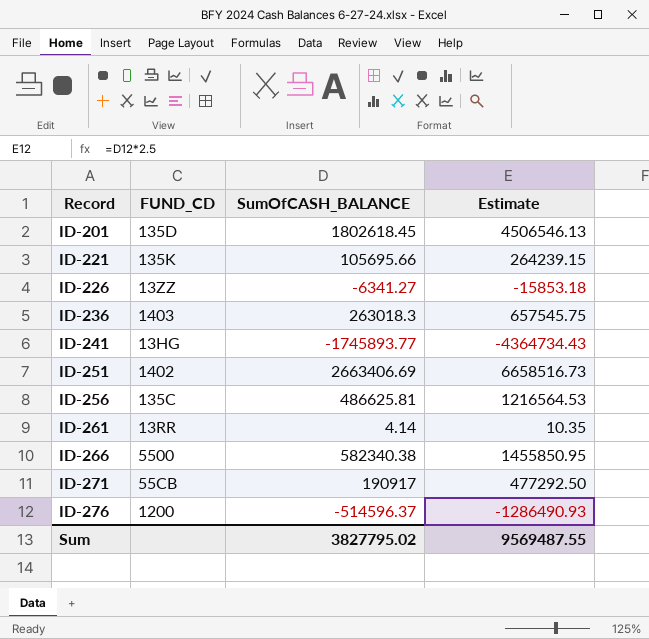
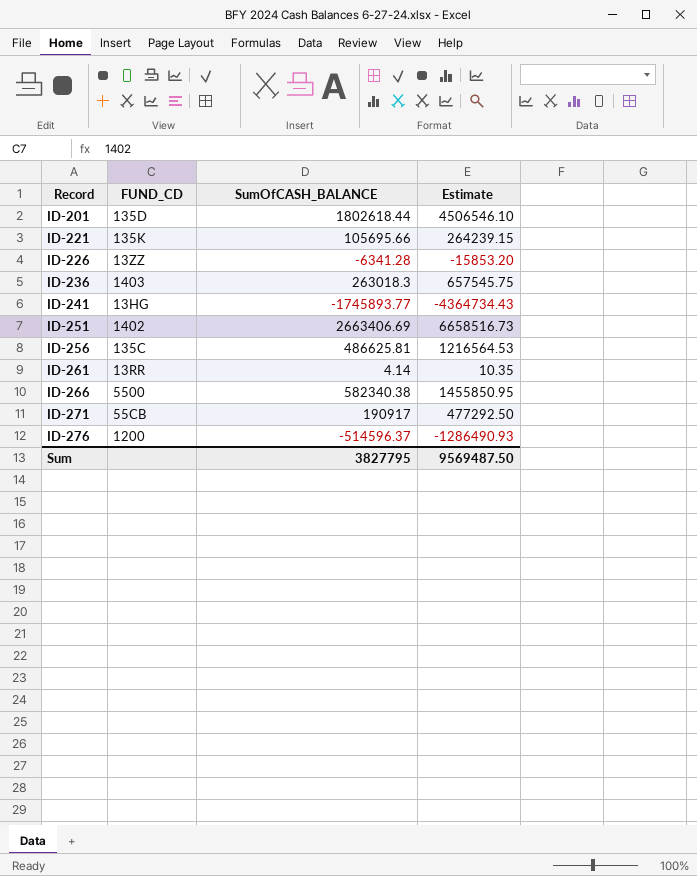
ID-201 | SumOfCASH_BALANCE: 1802618.45 -> 1802618.44
ID-201 | Estimate: 4506546.13 -> 4506546.10
ID-226 | SumOfCASH_BALANCE: -6341.27 -> -6341.28
ID-226 | Estimate: -15853.18 -> -15853.20
Sum | SumOfCASH_BALANCE: 3827795.02 -> 3827795
Sum | Estimate: 9569487.55 -> 9569487.50

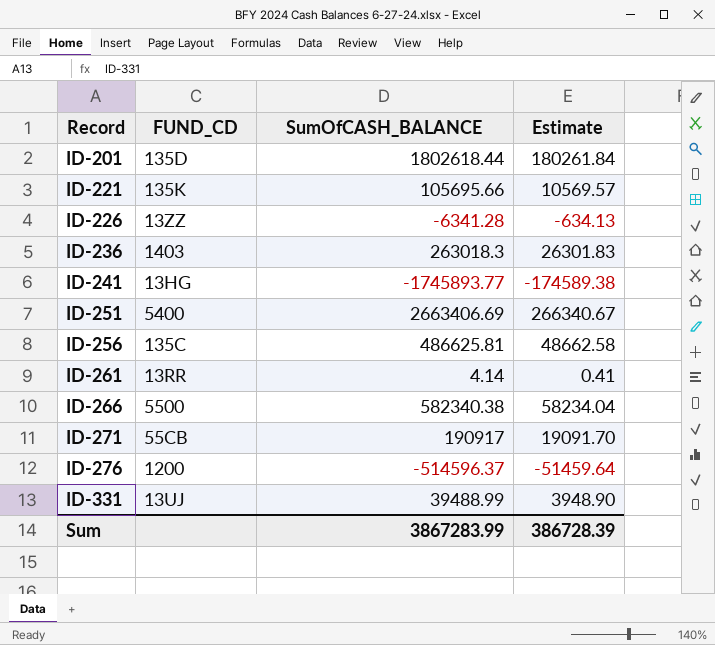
column Estimate | formula: [SumOfCASH_BALANCE] * 2.5 -> [SumOfCASH_BALANCE] * 0.1
ID-251 | FUND_CD: 1402 -> 5400
row ID-331: none -> 13UJ | 39488.99 | 3948.90
Sum | SumOfCASH_BALANCE: 3827795 -> 3867283.99
Sum | Estimate: 9569487.50 -> 386728.39

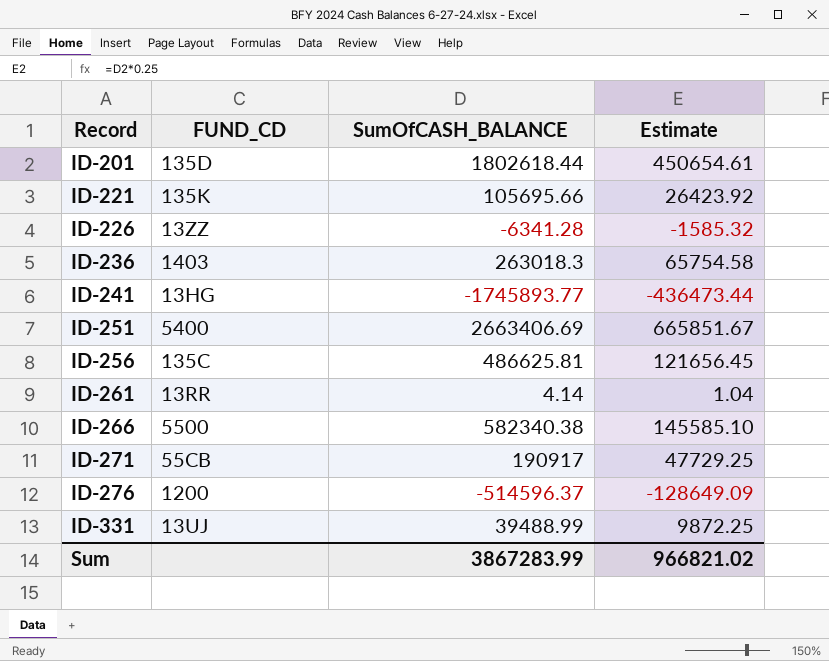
column Estimate | formula: [SumOfCASH_BALANCE] * 0.1 -> [SumOfCASH_BALANCE] * 0.25
Sum | Estimate: 386728.39 -> 966821.02

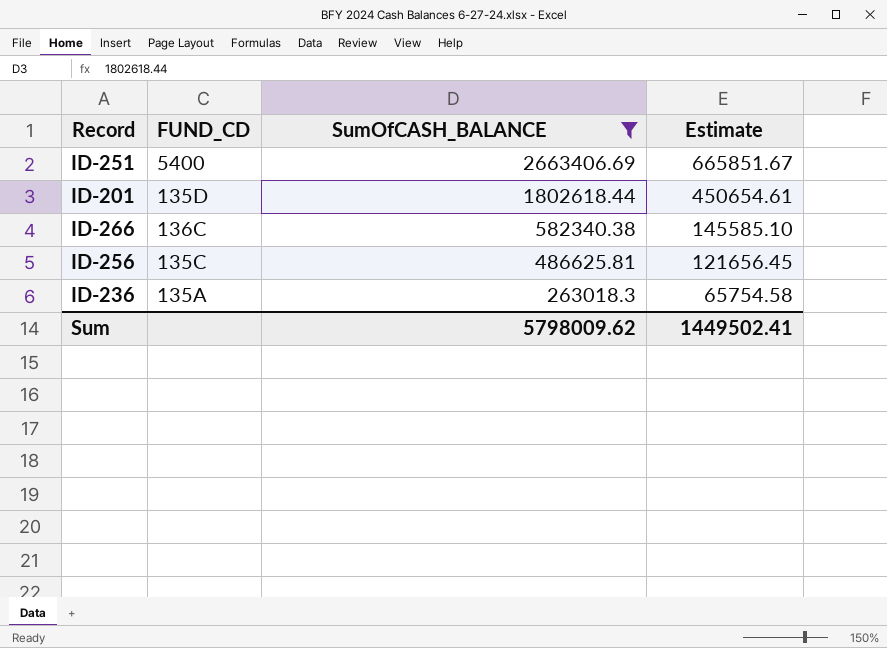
filter: none -> SumOfCASH_BALANCE >= 263018.3
row order: Record ascending -> SumOfCASH_BALANCE descending
ID-266 | FUND_CD: 5500 -> 136C
ID-236 | FUND_CD: 1403 -> 135A
Sum | SumOfCASH_BALANCE: 3867283.99 -> 5798009.62
Sum | Estimate: 966821.02 -> 1449502.41

